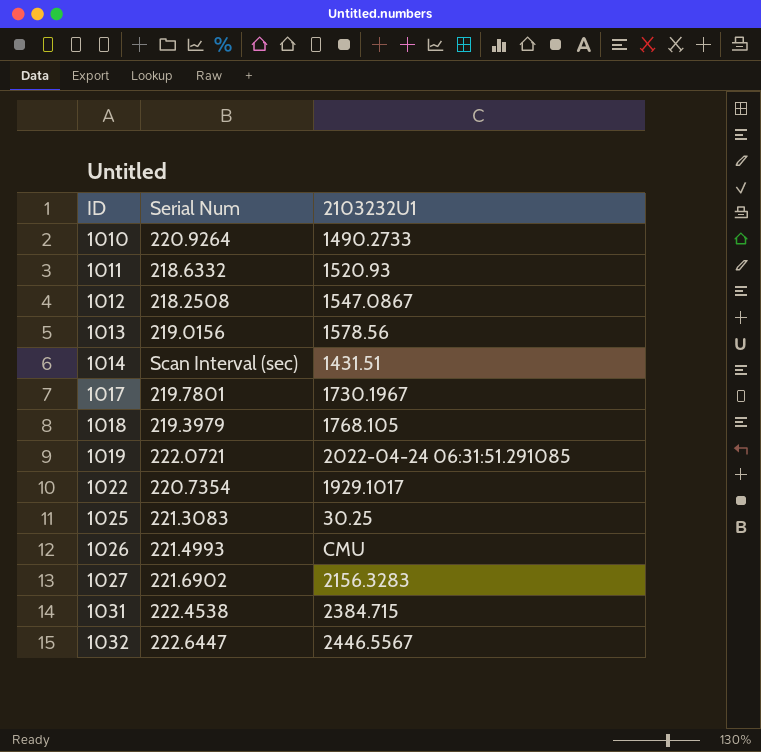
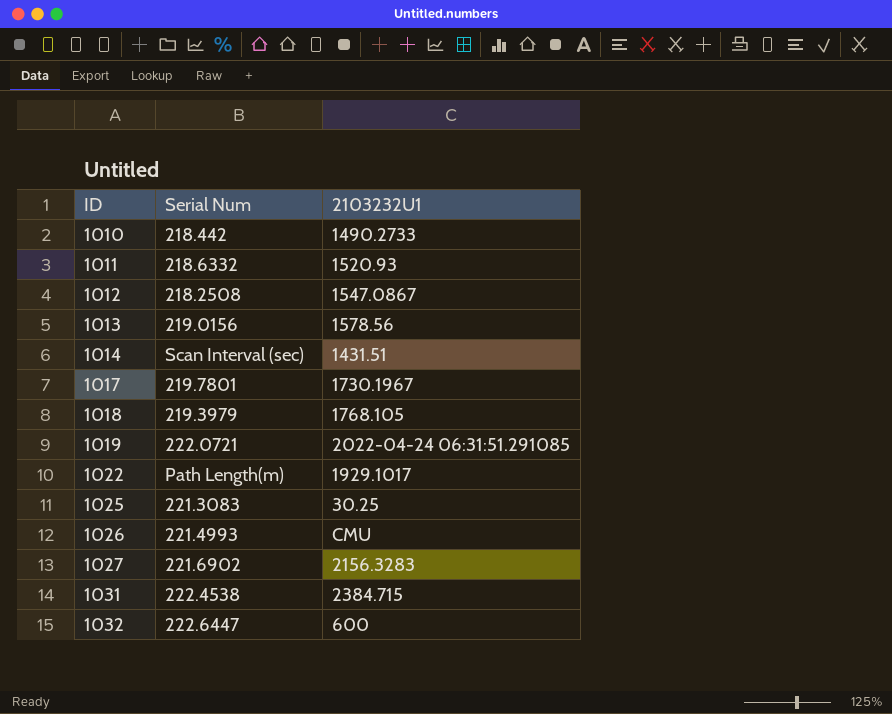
1010 | Serial Num: 220.9264 -> 218.442
1022 | Serial Num: 220.7354 -> Path Length(m)
1032 | 2103232U1: 2446.5567 -> 600

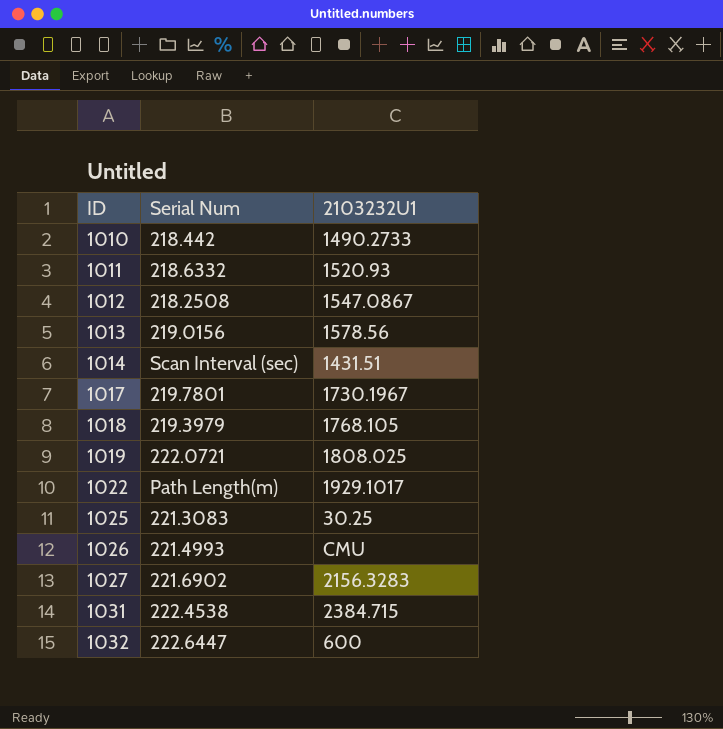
1019 | 2103232U1: 2022-04-24 06:31:51.291085 -> 1808.025

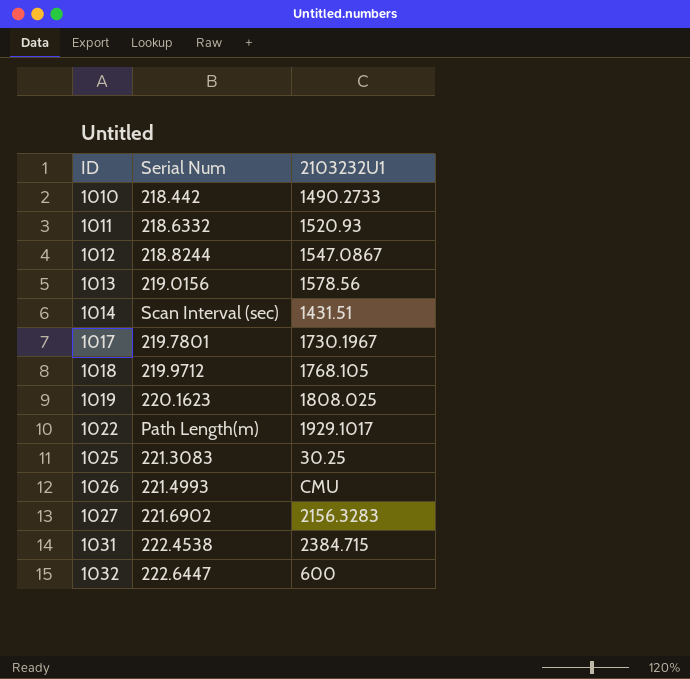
1012 | Serial Num: 218.2508 -> 218.8244
1018 | Serial Num: 219.3979 -> 219.9712
1019 | Serial Num: 222.0721 -> 220.1623

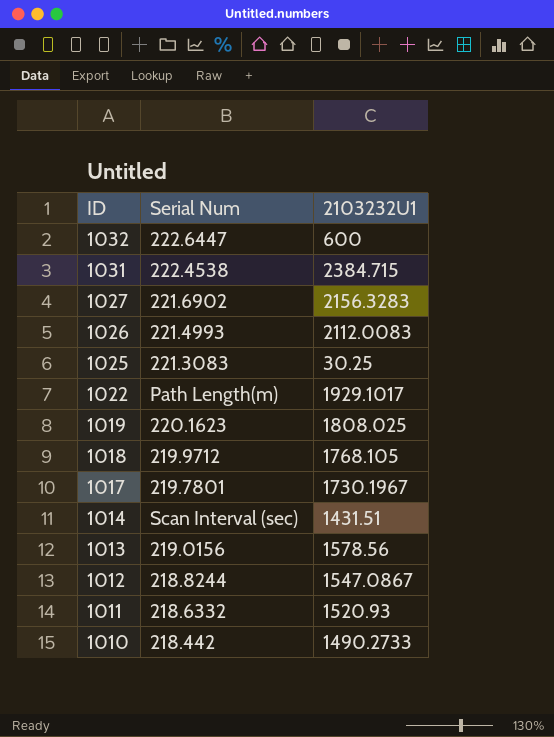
row order: ID ascending -> ID descending
1026 | 2103232U1: CMU -> 2112.0083

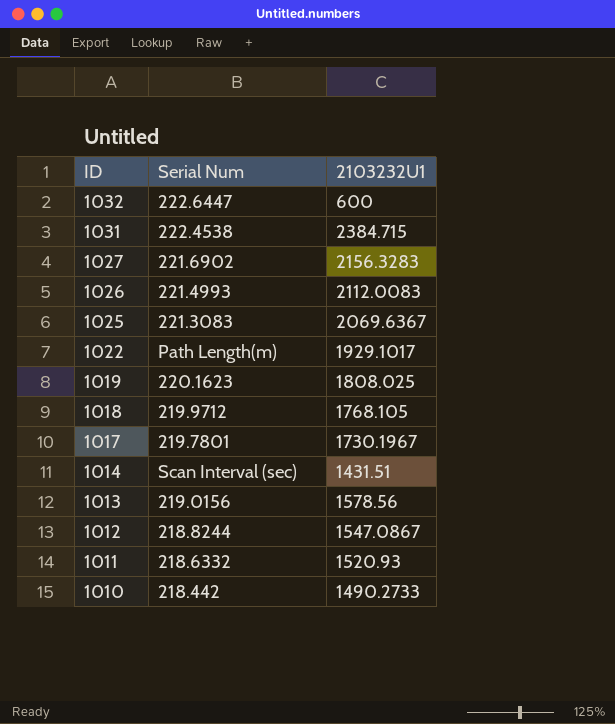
1025 | 2103232U1: 30.25 -> 2069.6367

